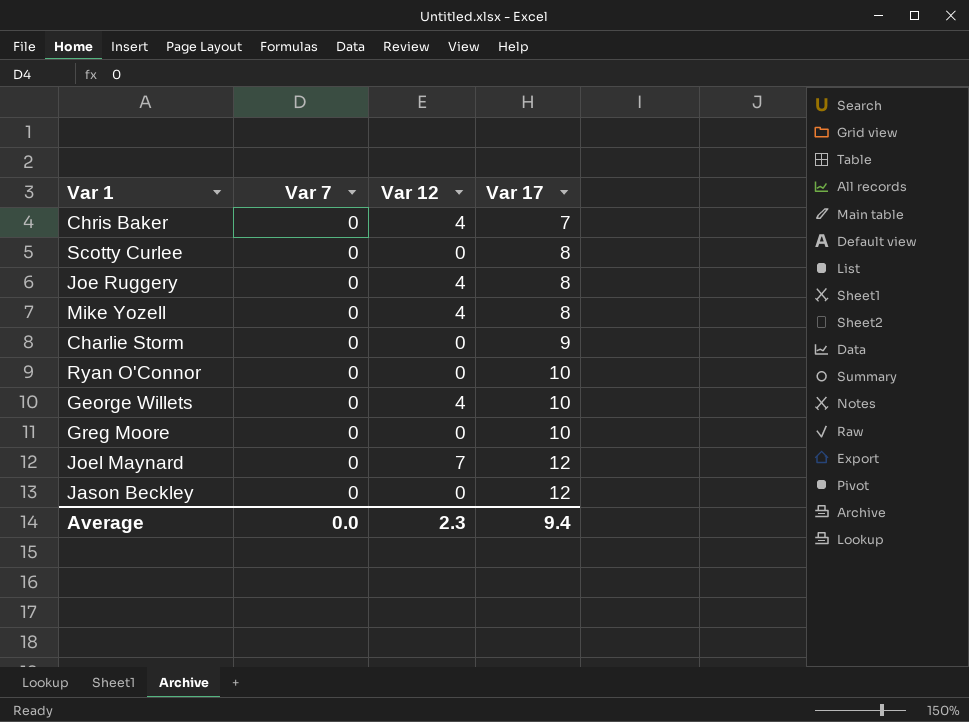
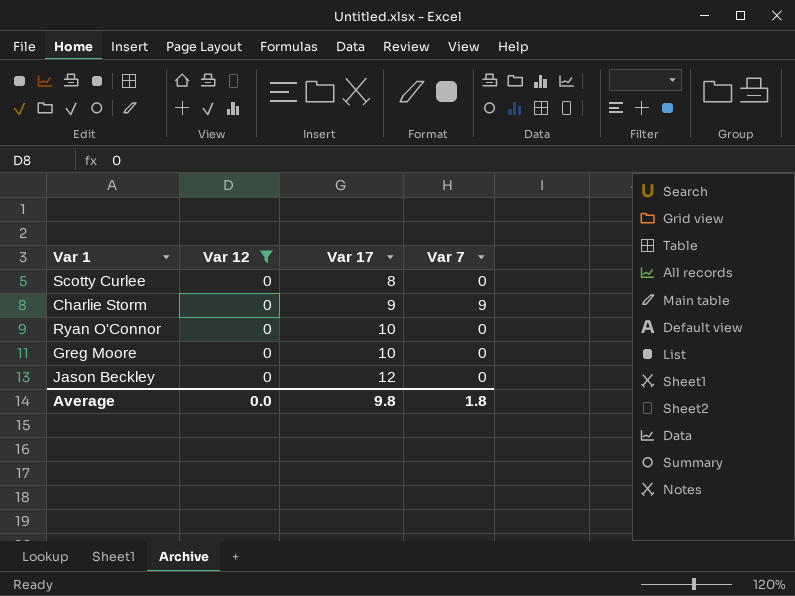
filter: none -> Var 12 = 0
column Var 7 | position: 2 -> 4
Charlie Storm | Var 7: 0 -> 9
Average | Var 12: 2.3 -> 0.0
Average | Var 17: 9.4 -> 9.8
Average | Var 7: 0.0 -> 1.8

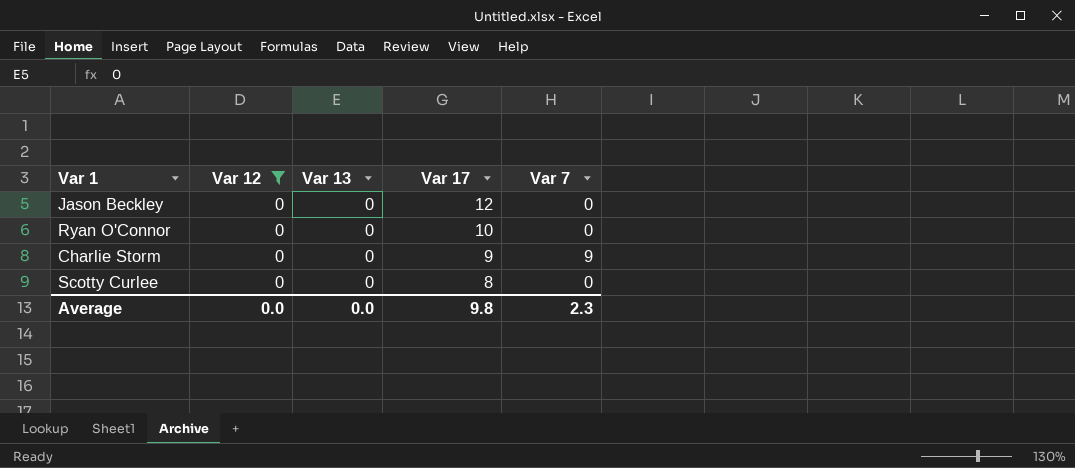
row order: Var 17 ascending -> Var 17 descending
column Var 13 | position: none -> 3
row Greg Moore: 0 | 10 | 0 -> none
Average | Var 7: 1.8 -> 2.3

